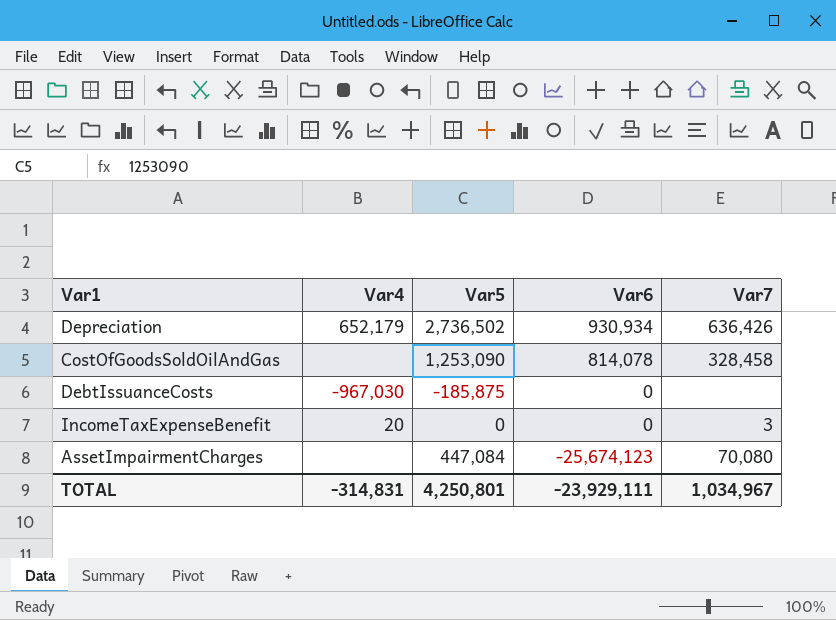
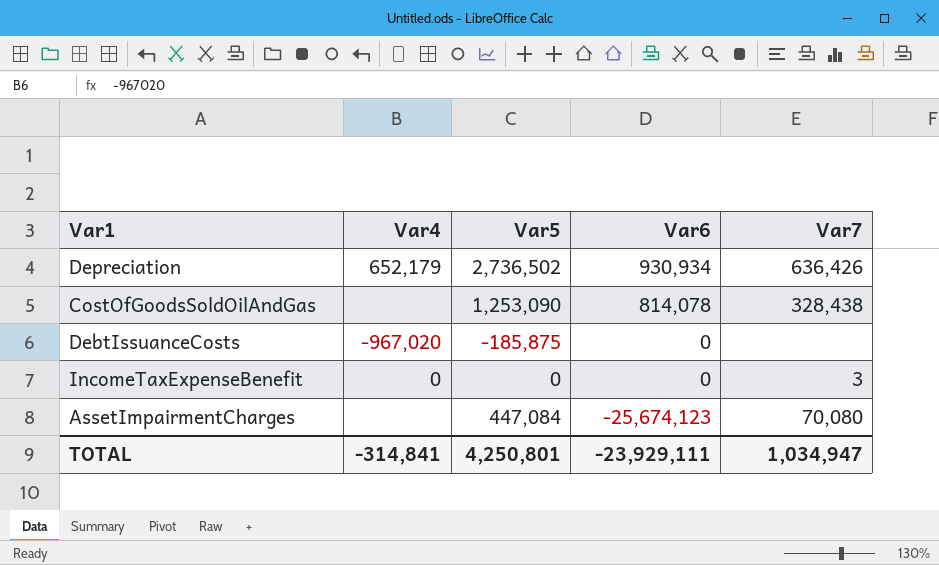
CostOfGoodsSoldOilAndGas | Var7: 328,458 -> 328,438
DebtIssuanceCosts | Var4: -967,030 -> -967,020
IncomeTaxExpenseBenefit | Var4: 20 -> 0
TOTAL | Var4: -314,831 -> -314,841
TOTAL | Var7: 1,034,967 -> 1,034,947

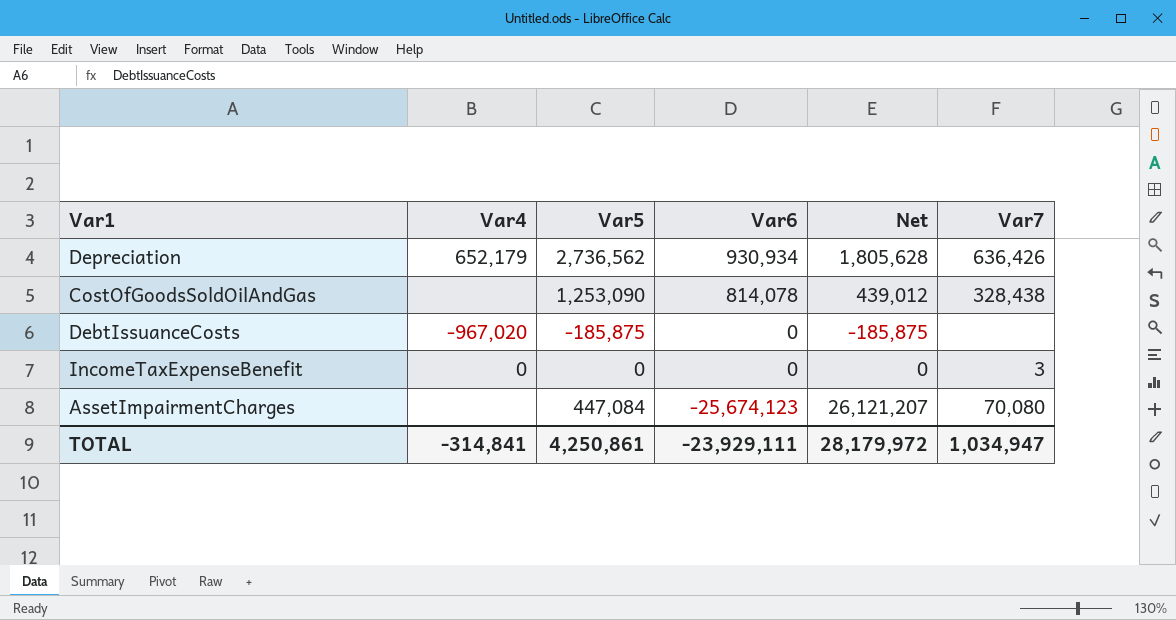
column Net | formula: none -> [Var5] - [Var6]
Depreciation | Var5: 2,736,502 -> 2,736,562
TOTAL | Var5: 4,250,801 -> 4,250,861

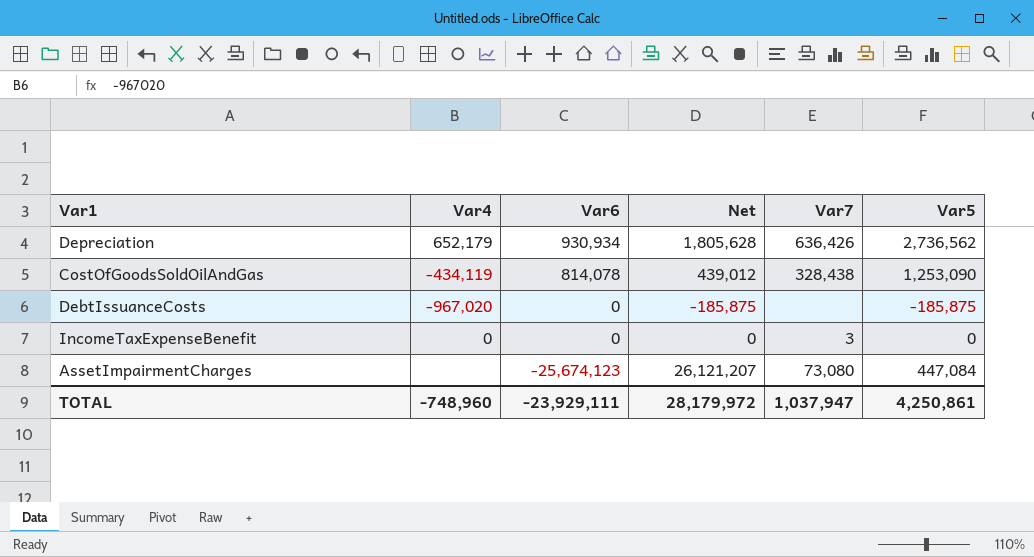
column Var5 | position: 3 -> 6
CostOfGoodsSoldOilAndGas | Var4: none -> -434,119
AssetImpairmentCharges | Var7: 70,080 -> 73,080
TOTAL | Var4: -314,841 -> -748,960
TOTAL | Var7: 1,034,947 -> 1,037,947

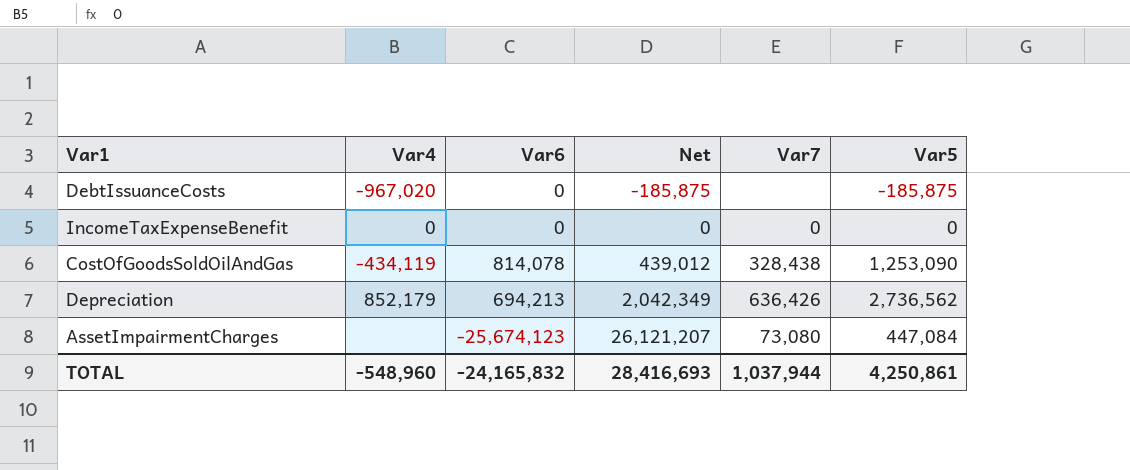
row order: Var6 descending -> Net ascending
IncomeTaxExpenseBenefit | Var7: 3 -> 0
Depreciation | Var4: 652,179 -> 852,179
Depreciation | Var6: 930,934 -> 694,213
Depreciation | Net: 1,805,628 -> 2,042,349
TOTAL | Var4: -748,960 -> -548,960
TOTAL | Var6: -23,929,111 -> -24,165,832
TOTAL | Net: 28,179,972 -> 28,416,693
TOTAL | Var7: 1,037,947 -> 1,037,944

